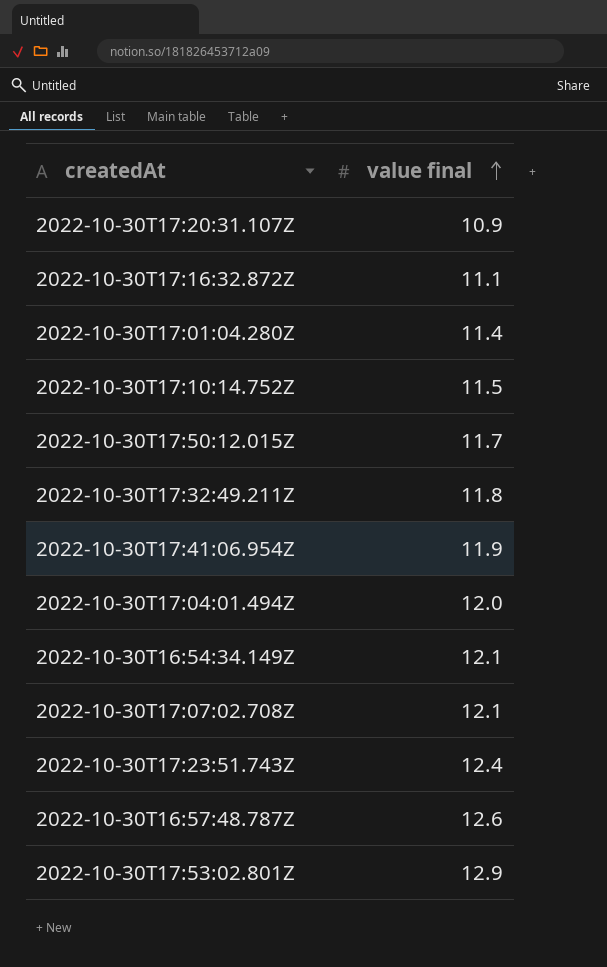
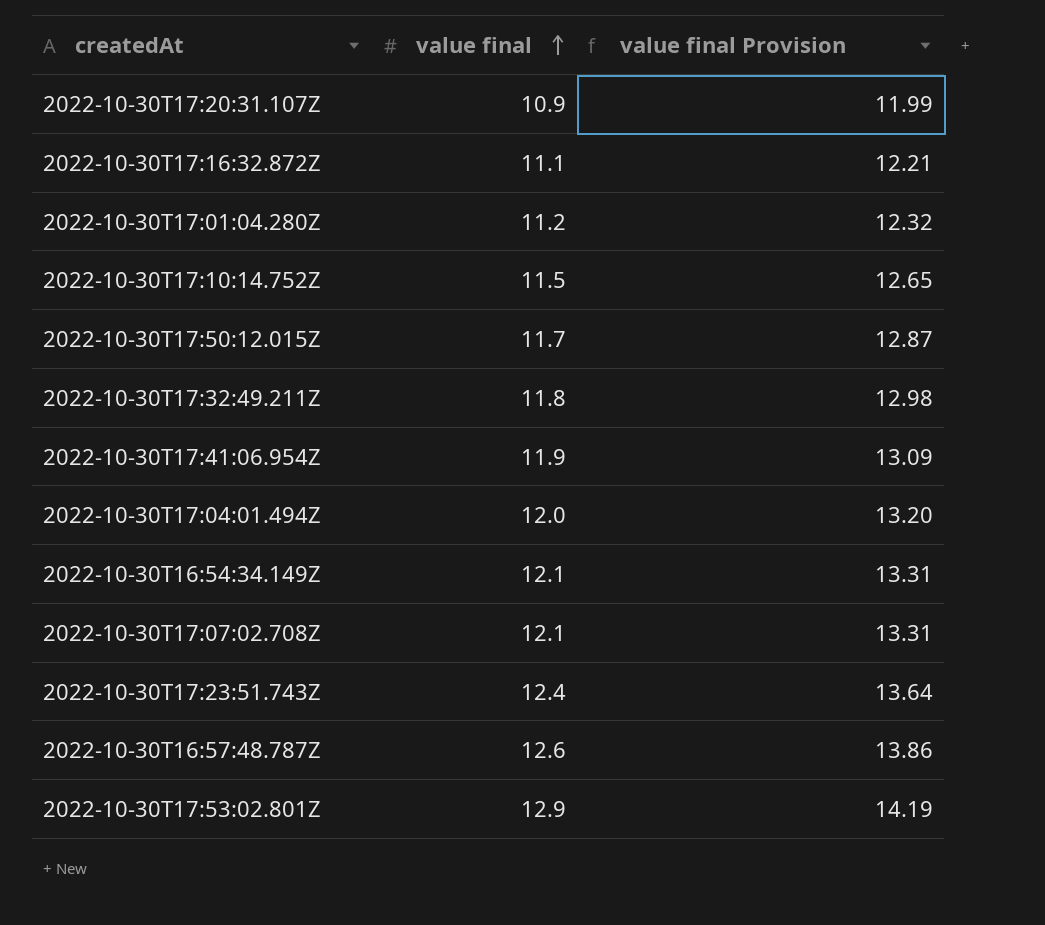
column value final Provision | formula: none -> [value final] * 1.1
2022-10-30T17:01:04.280Z | value final: 11.4 -> 11.2

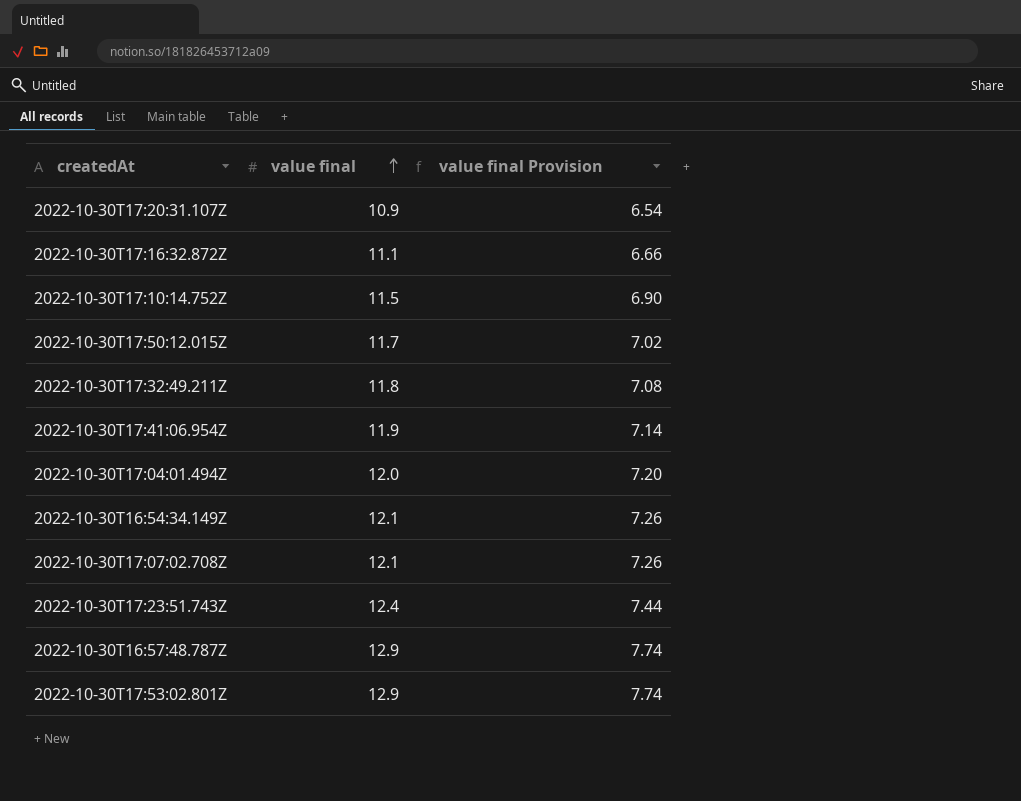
column value final Provision | formula: [value final] * 1.1 -> [value final] * 0.6
row 2022-10-30T17:01:04.280Z: 11.2 | 12.32 -> none
2022-10-30T16:57:48.787Z | value final: 12.6 -> 12.9

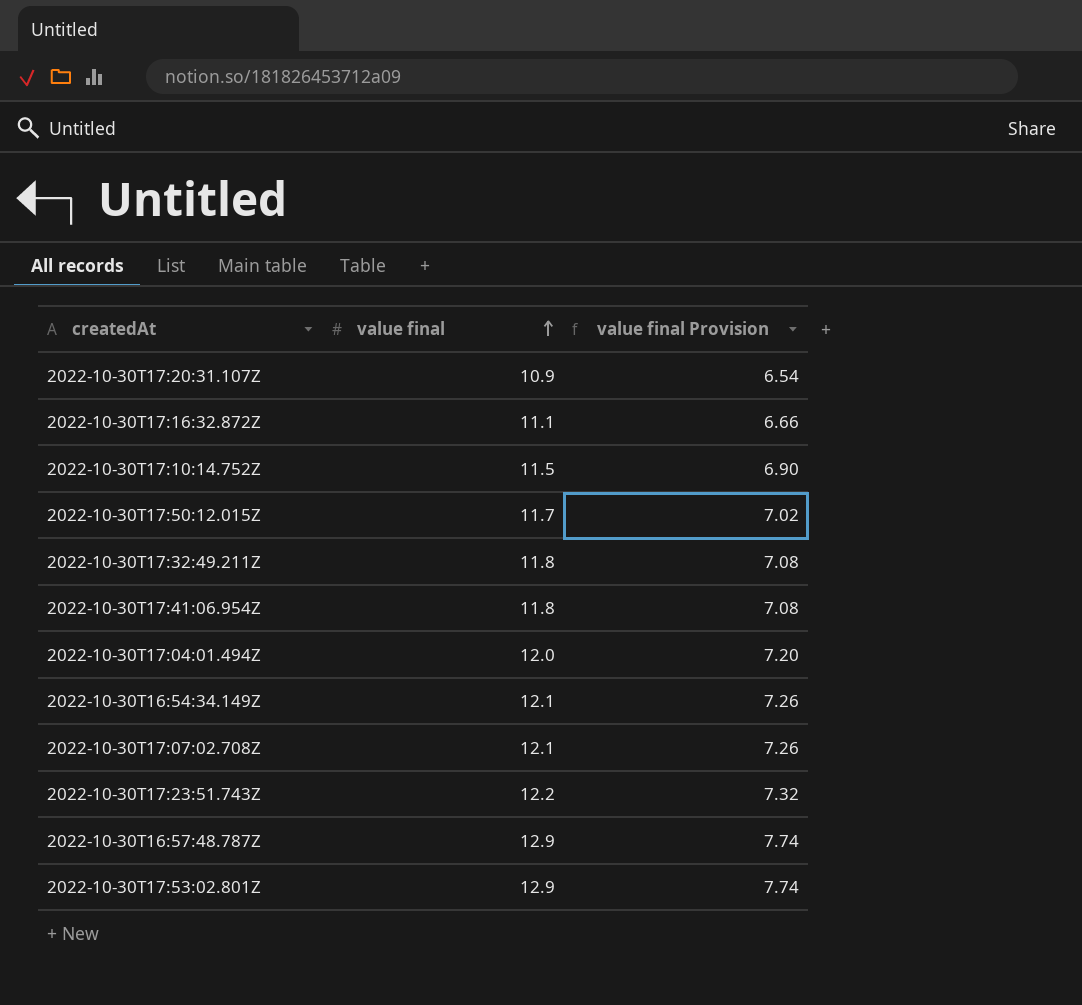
2022-10-30T17:41:06.954Z | value final: 11.9 -> 11.8
2022-10-30T17:41:06.954Z | value final Provision: 7.14 -> 7.08
2022-10-30T17:23:51.743Z | value final: 12.4 -> 12.2
2022-10-30T17:23:51.743Z | value final Provision: 7.44 -> 7.32

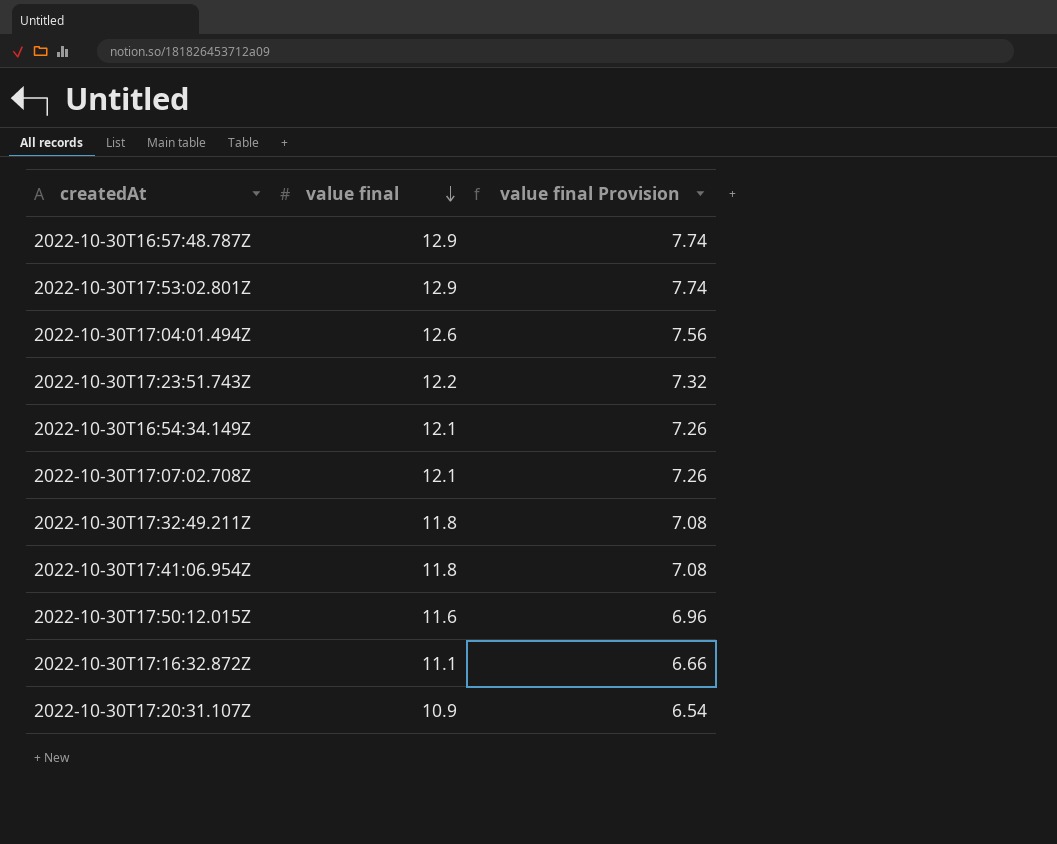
row order: value final ascending -> value final descending
row 2022-10-30T17:10:14.752Z: 11.5 | 6.90 -> none
2022-10-30T17:04:01.494Z | value final: 12.0 -> 12.6
2022-10-30T17:04:01.494Z | value final Provision: 7.20 -> 7.56
2022-10-30T17:50:12.015Z | value final: 11.7 -> 11.6
2022-10-30T17:50:12.015Z | value final Provision: 7.02 -> 6.96

